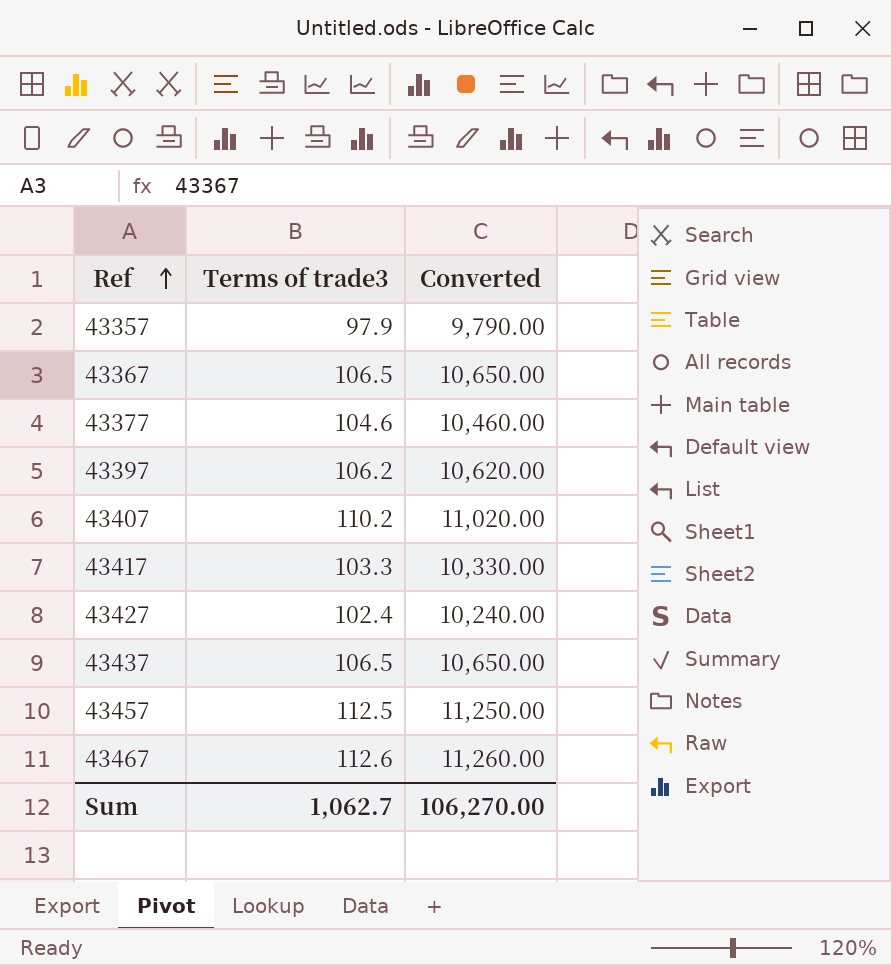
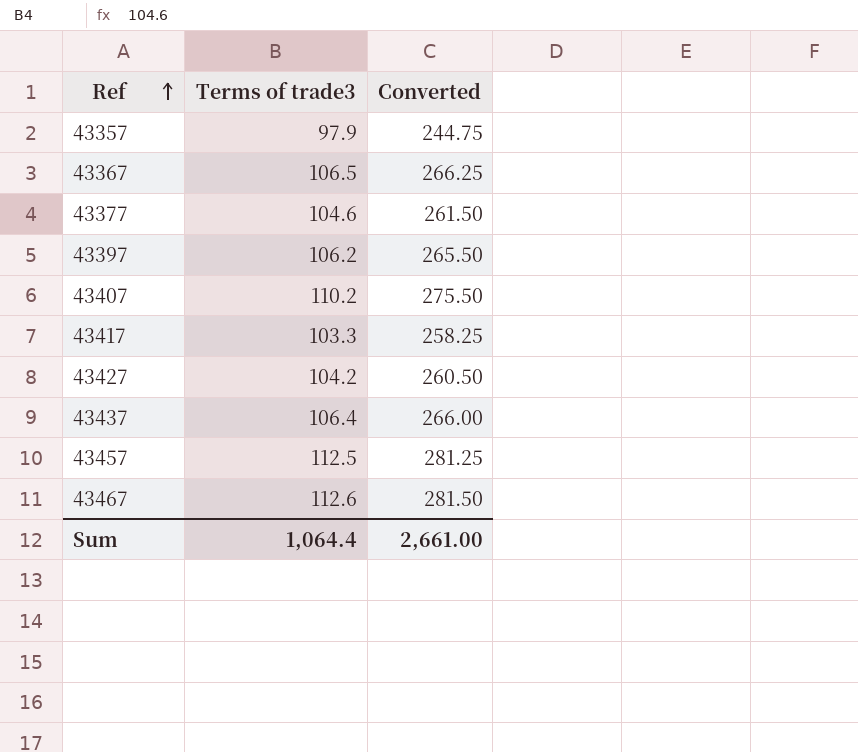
column Converted | formula: [Terms of trade3] * 100 -> [Terms of trade3] * 2.5
43427 | Terms of trade3: 102.4 -> 104.2
43437 | Terms of trade3: 106.5 -> 106.4
Sum | Terms of trade3: 1,062.7 -> 1,064.4
Sum | Converted: 106,270.00 -> 2,661.00

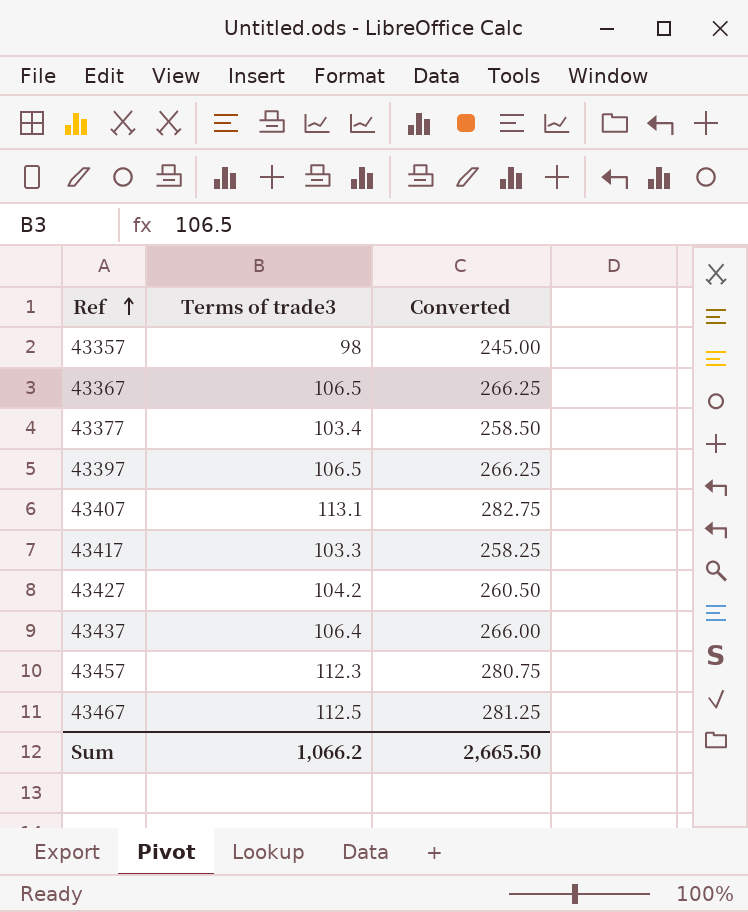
43357 | Terms of trade3: 97.9 -> 98
43357 | Converted: 244.75 -> 245.00
43377 | Terms of trade3: 104.6 -> 103.4
43377 | Converted: 261.50 -> 258.50
43397 | Terms of trade3: 106.2 -> 106.5
43397 | Converted: 265.50 -> 266.25
43407 | Terms of trade3: 110.2 -> 113.1
43407 | Converted: 275.50 -> 282.75
43457 | Terms of trade3: 112.5 -> 112.3
43457 | Converted: 281.25 -> 280.75
43467 | Terms of trade3: 112.6 -> 112.5
43467 | Converted: 281.50 -> 281.25
Sum | Terms of trade3: 1,064.4 -> 1,066.2
Sum | Converted: 2,661.00 -> 2,665.50

